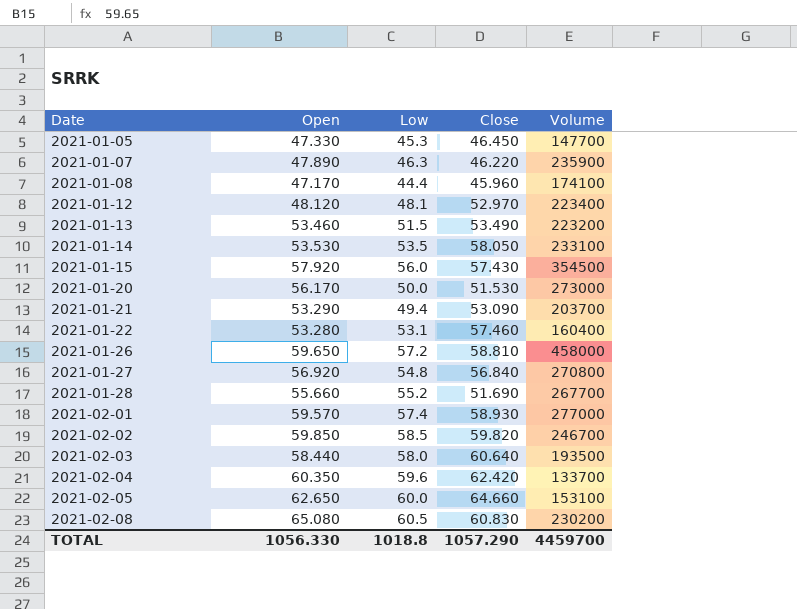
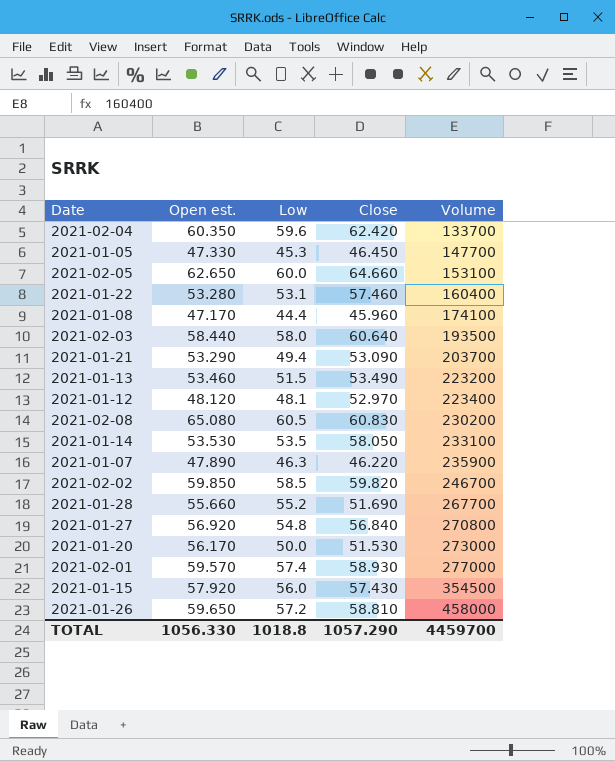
row order: Date ascending -> Volume ascending
column name: Open -> Open est.

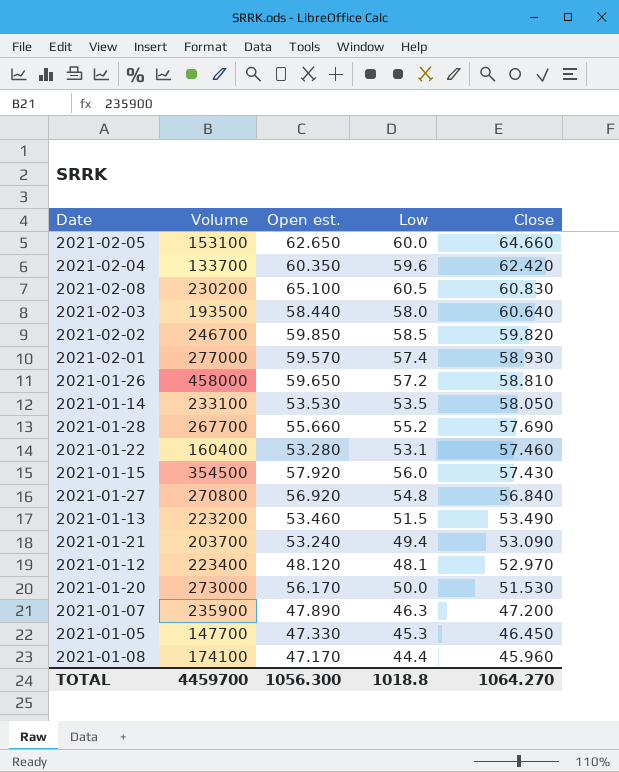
row order: Volume ascending -> Close descending
column Volume | position: 5 -> 2
2021-02-08 | Open est.: 65.080 -> 65.100
2021-01-28 | Close: 51.690 -> 57.690
2021-01-21 | Open est.: 53.290 -> 53.240
2021-01-07 | Close: 46.220 -> 47.200
TOTAL | Open est.: 1056.330 -> 1056.300
TOTAL | Close: 1057.290 -> 1064.270

